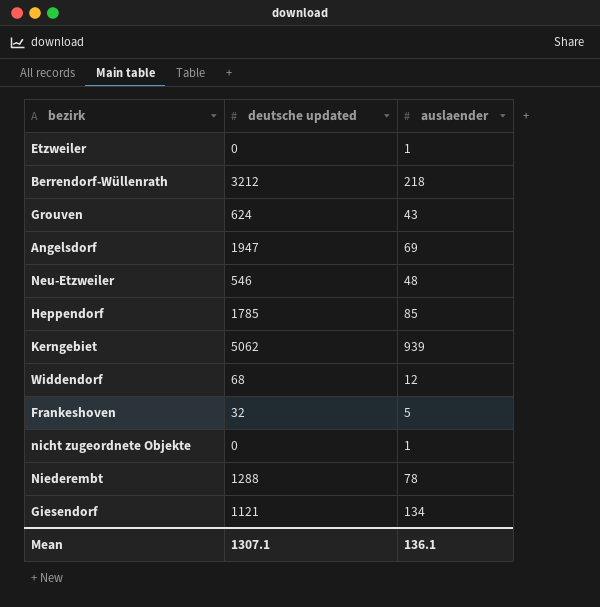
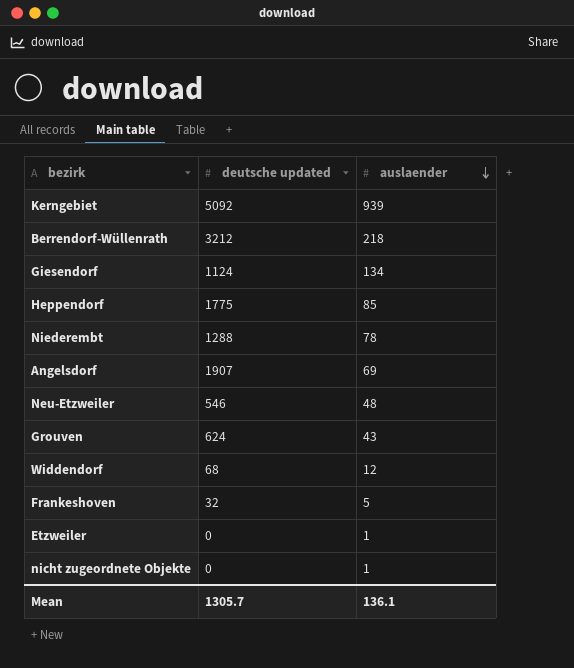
row order: none -> auslaender descending
Kerngebiet | deutsche updated: 5062 -> 5092
Giesendorf | deutsche updated: 1121 -> 1124
Heppendorf | deutsche updated: 1785 -> 1775
Angelsdorf | deutsche updated: 1947 -> 1907
Mean | deutsche updated: 1307.1 -> 1305.7

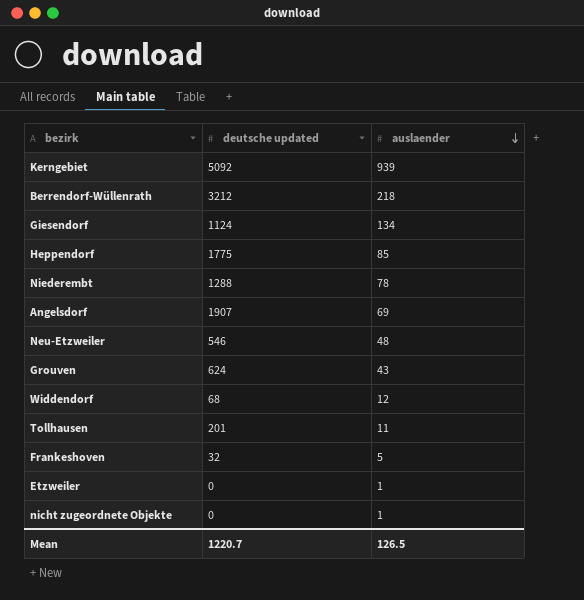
row Tollhausen: none -> 201 | 11
Mean | deutsche updated: 1305.7 -> 1220.7
Mean | auslaender: 136.1 -> 126.5

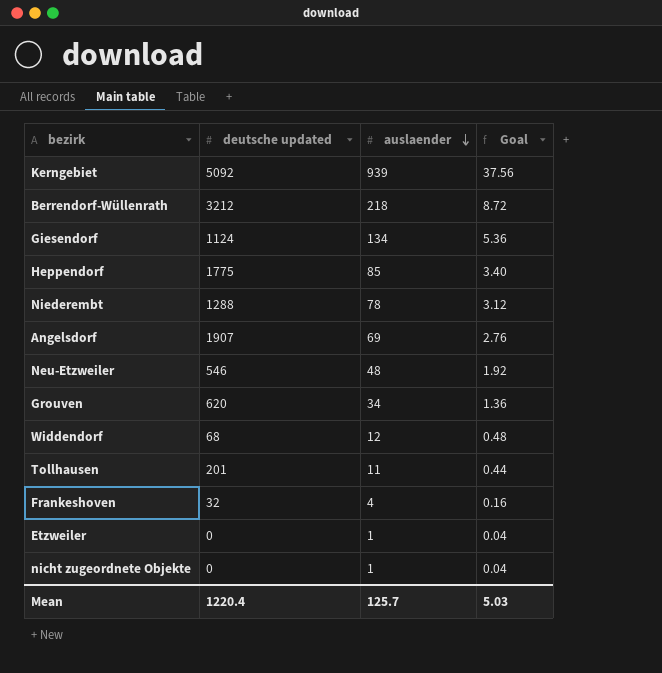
column Goal | formula: none -> [auslaender] * 0.04
Grouven | deutsche updated: 624 -> 620
Grouven | auslaender: 43 -> 34
Frankeshoven | auslaender: 5 -> 4
Mean | deutsche updated: 1220.7 -> 1220.4
Mean | auslaender: 126.5 -> 125.7

